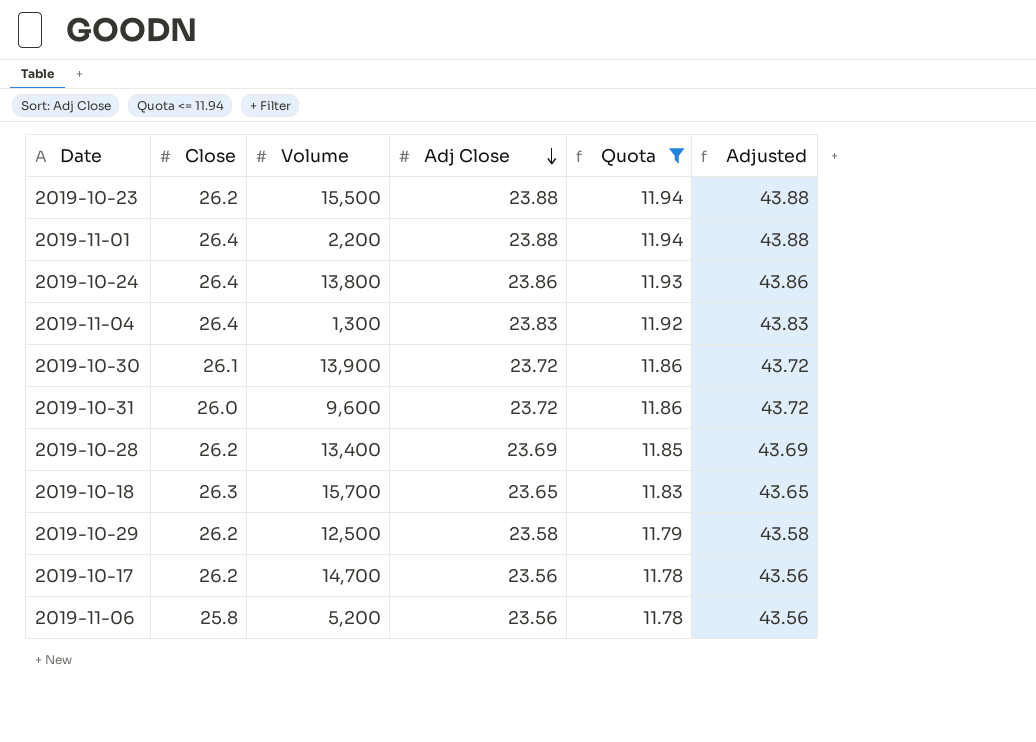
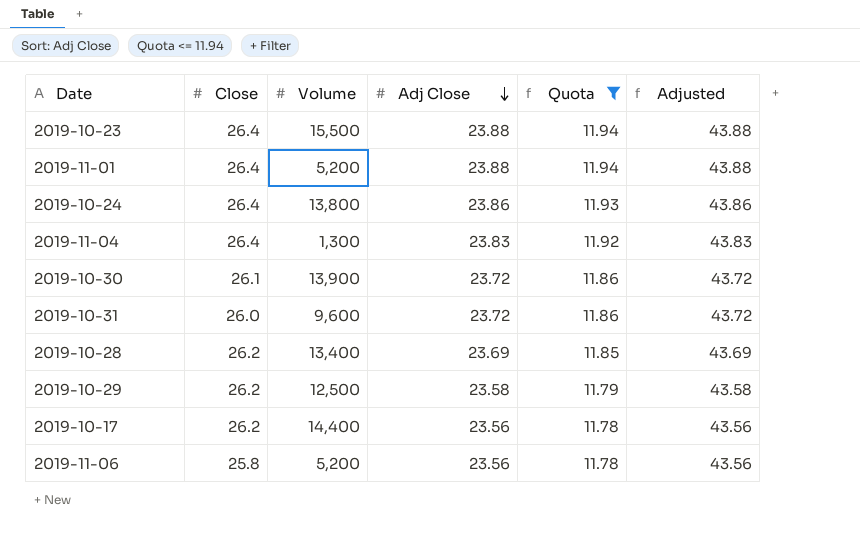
row 2019-10-18: 26.3 | 15,700 | 23.65 | 11.83 | 43.65 -> none
2019-10-23 | Close: 26.2 -> 26.4
2019-11-01 | Volume: 2,200 -> 5,200
2019-10-17 | Volume: 14,700 -> 14,400

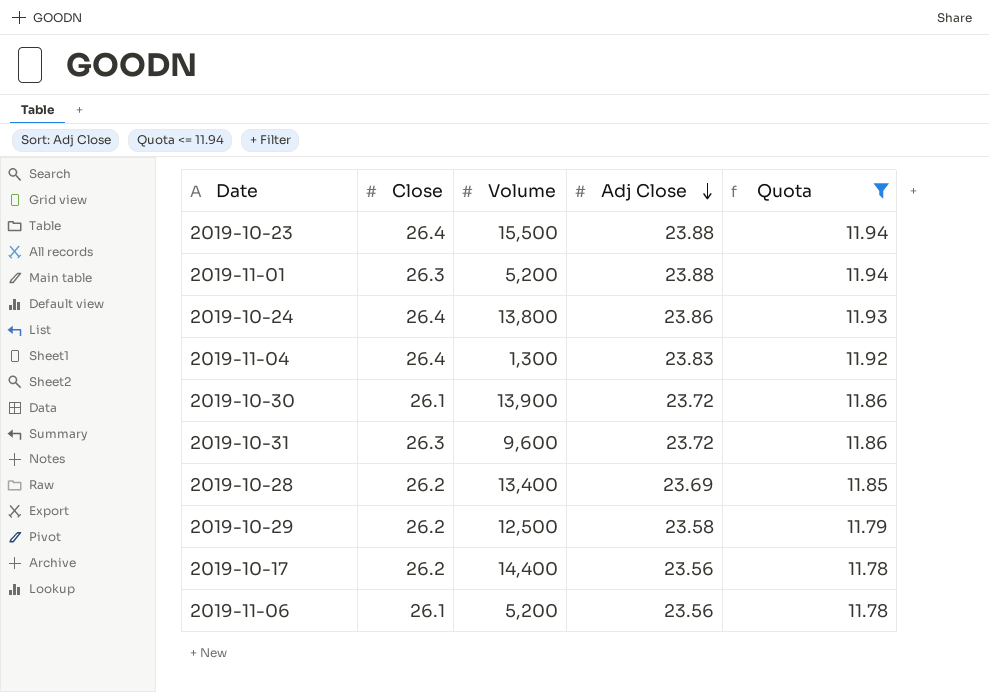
column Adjusted | formula: [Adj Close] + 20 -> none
2019-11-01 | Close: 26.4 -> 26.3
2019-10-31 | Close: 26.0 -> 26.3
2019-11-06 | Close: 25.8 -> 26.1

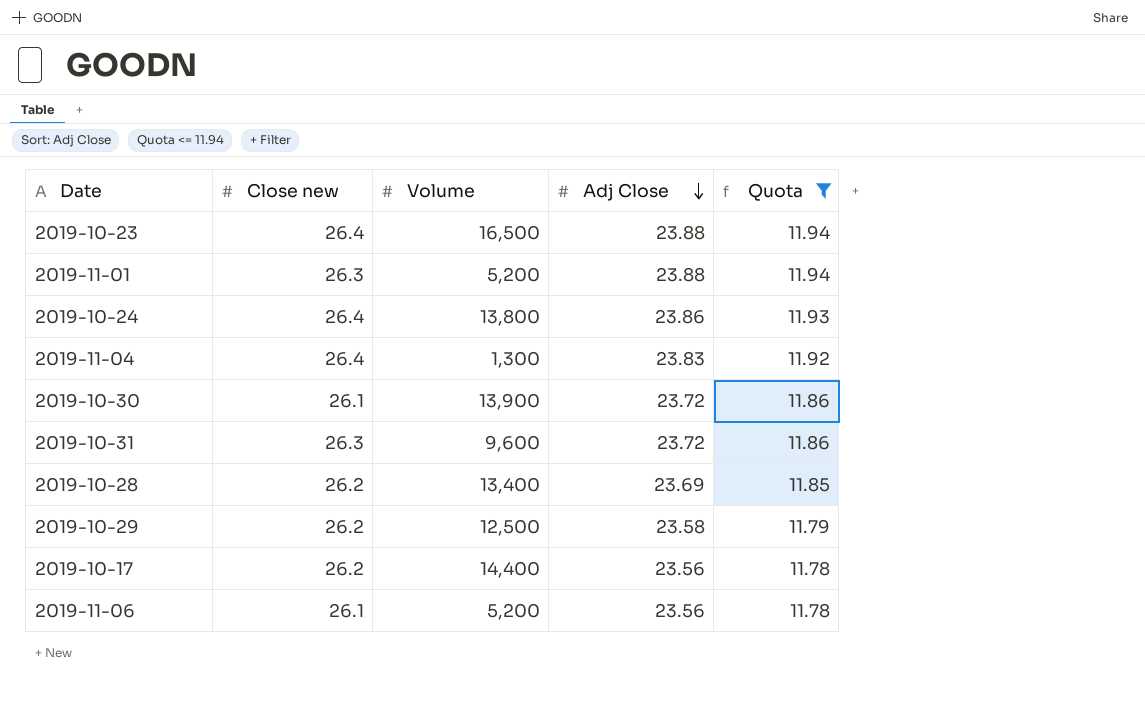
column name: Close -> Close new
2019-10-23 | Volume: 15,500 -> 16,500

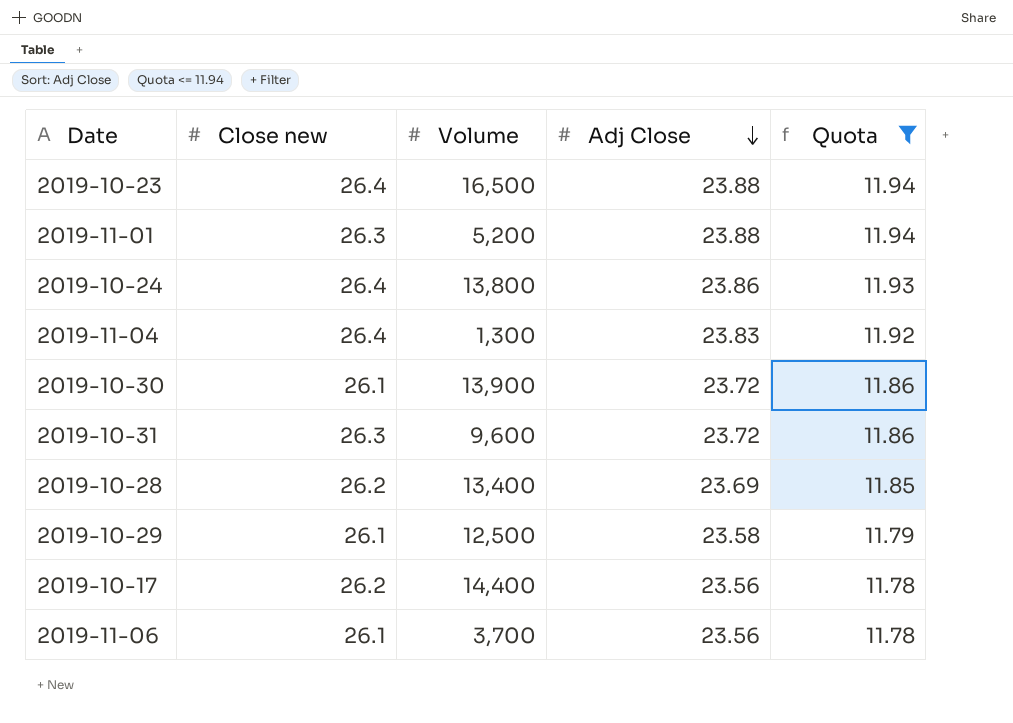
2019-10-29 | Close new: 26.2 -> 26.1
2019-11-06 | Volume: 5,200 -> 3,700

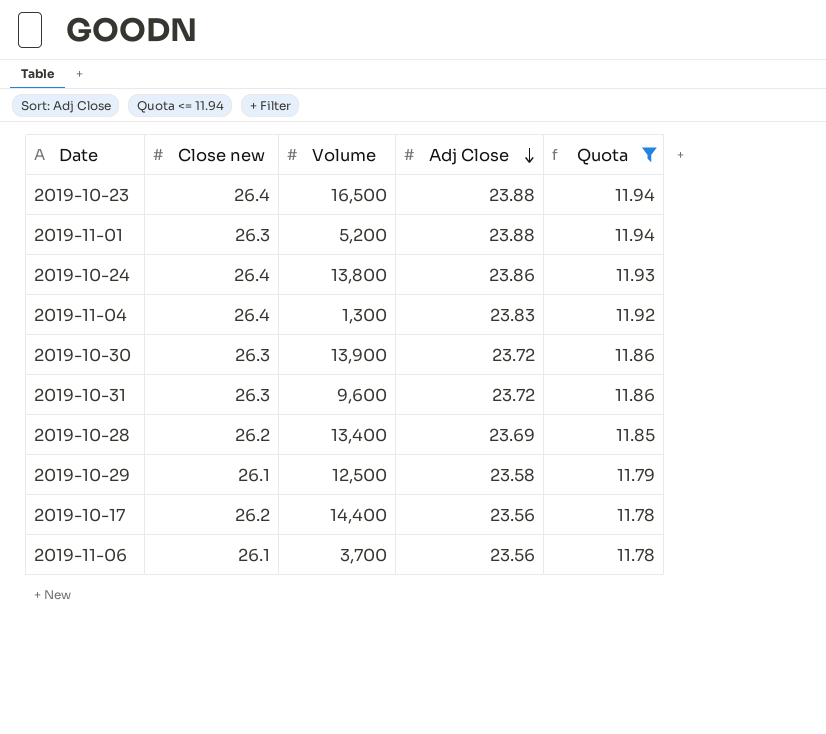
2019-10-30 | Close new: 26.1 -> 26.3

